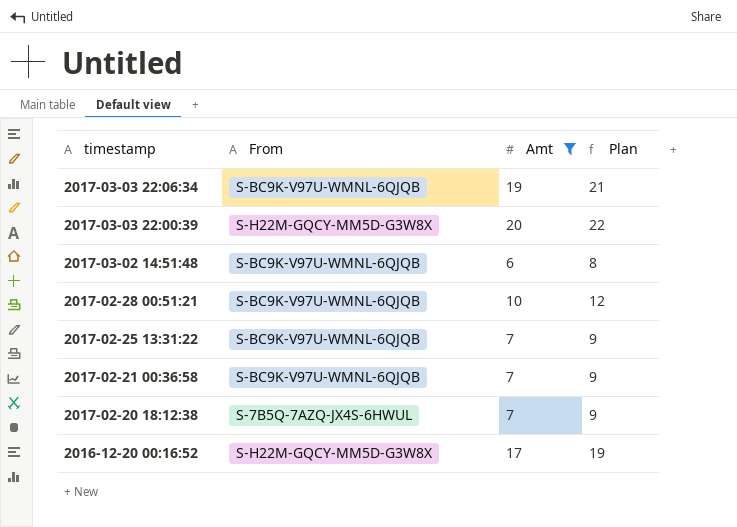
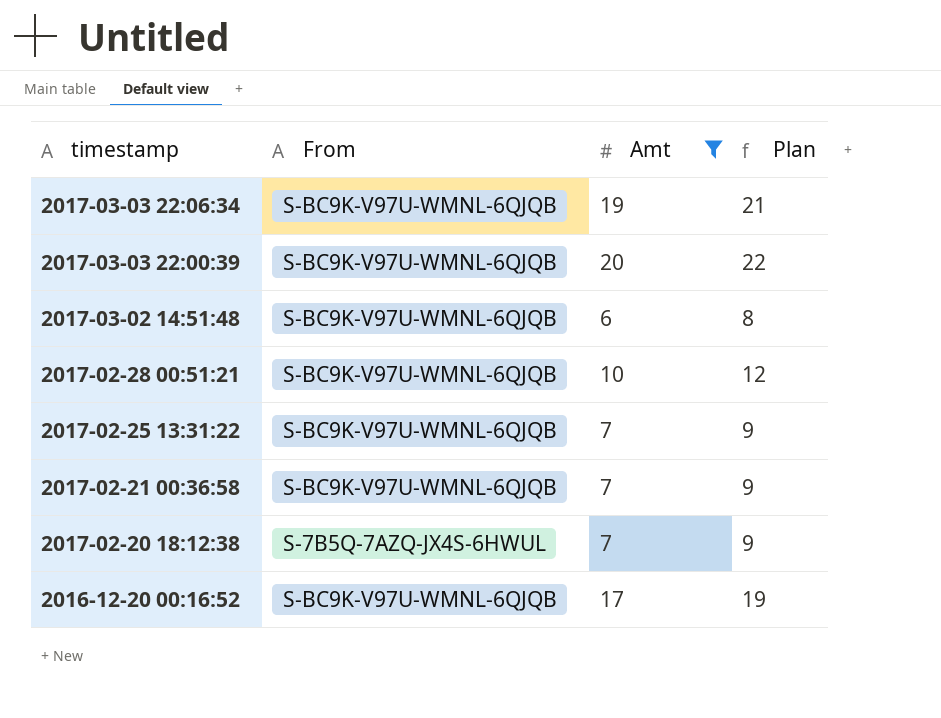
2017-03-03 22:00:39 | From: S-H22M-GQCY-MM5D-G3W8X -> S-BC9K-V97U-WMNL-6QJQB
2016-12-20 00:16:52 | From: S-H22M-GQCY-MM5D-G3W8X -> S-BC9K-V97U-WMNL-6QJQB

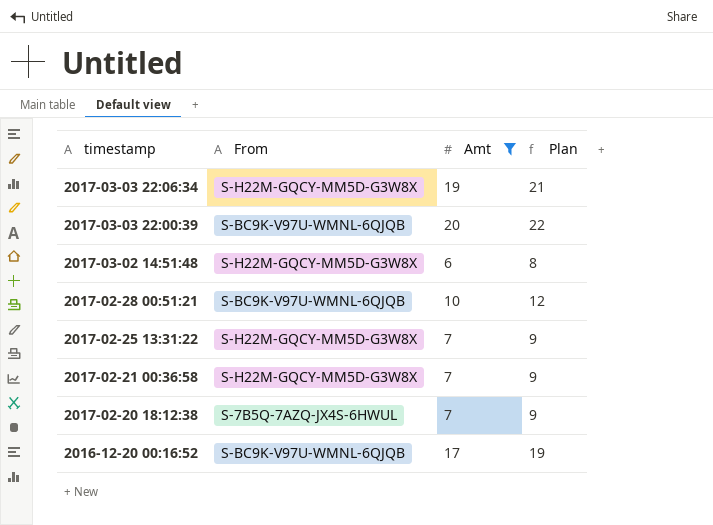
2017-03-03 22:06:34 | From: S-BC9K-V97U-WMNL-6QJQB -> S-H22M-GQCY-MM5D-G3W8X
2017-03-02 14:51:48 | From: S-BC9K-V97U-WMNL-6QJQB -> S-H22M-GQCY-MM5D-G3W8X
2017-02-25 13:31:22 | From: S-BC9K-V97U-WMNL-6QJQB -> S-H22M-GQCY-MM5D-G3W8X
2017-02-21 00:36:58 | From: S-BC9K-V97U-WMNL-6QJQB -> S-H22M-GQCY-MM5D-G3W8X

